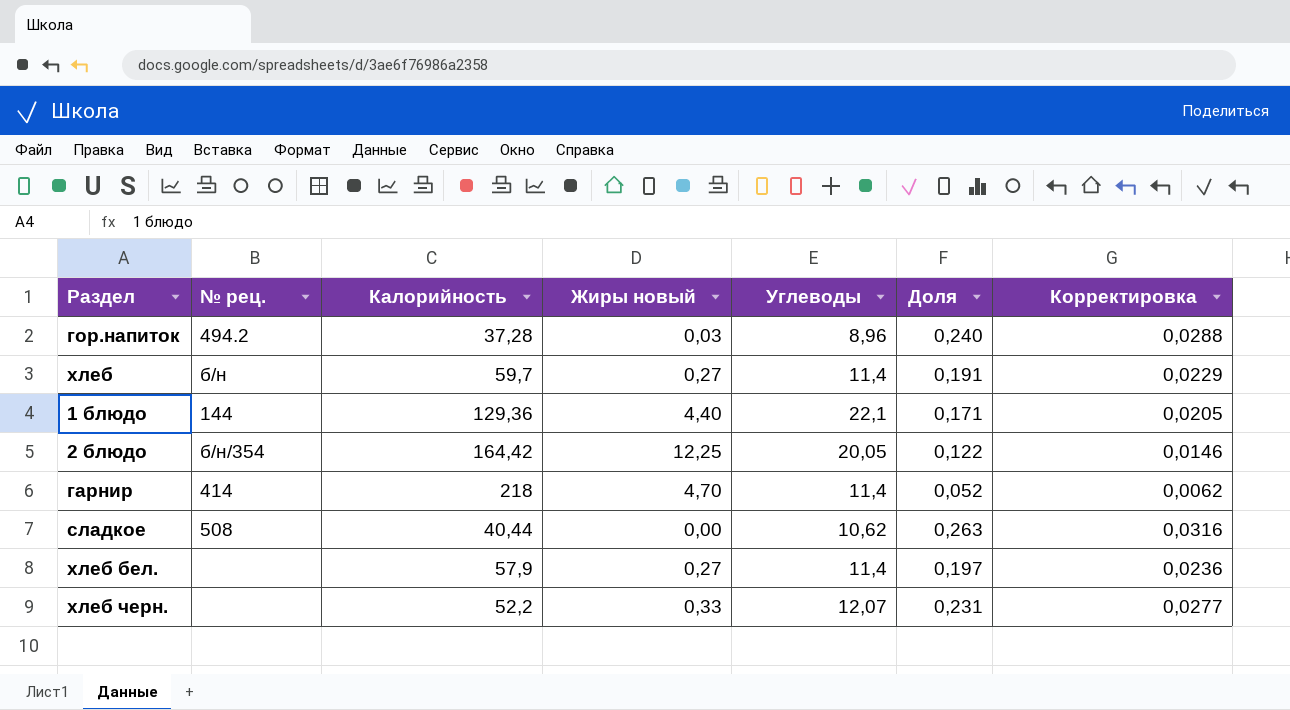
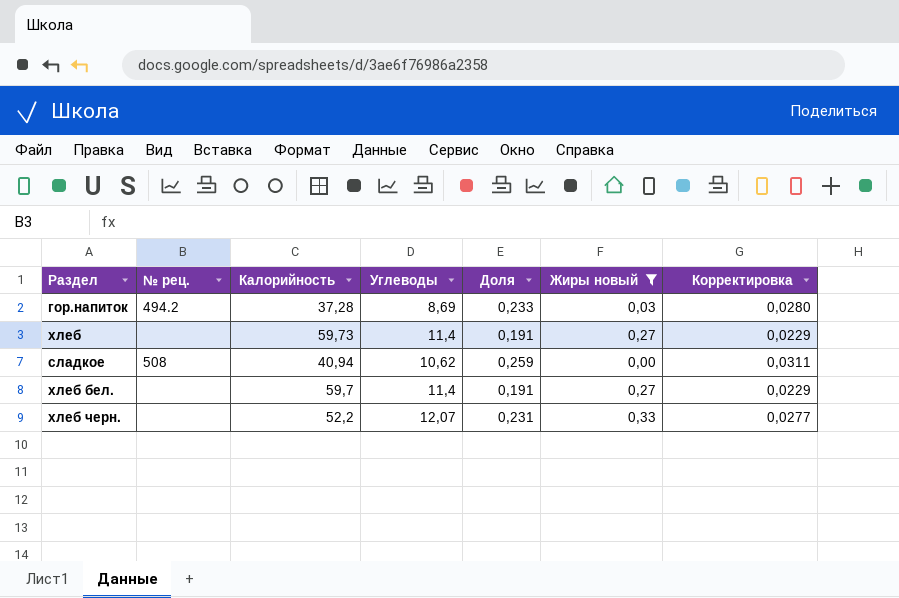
filter: none -> Жиры новый <= 0,33
column Жиры новый | position: 4 -> 6
гор.напиток | Углеводы: 8,96 -> 8,69
гор.напиток | Доля: 0,240 -> 0,233
гор.напиток | Корректировка: 0,0288 -> 0,0280
хлеб | № рец.: б/н -> none
хлеб | Калорийность: 59,7 -> 59,73
сладкое | Калорийность: 40,44 -> 40,94
сладкое | Доля: 0,263 -> 0,259
сладкое | Корректировка: 0,0316 -> 0,0311
хлеб бел. | Калорийность: 57,9 -> 59,7
хлеб бел. | Доля: 0,197 -> 0,191
хлеб бел. | Корректировка: 0,0236 -> 0,0229

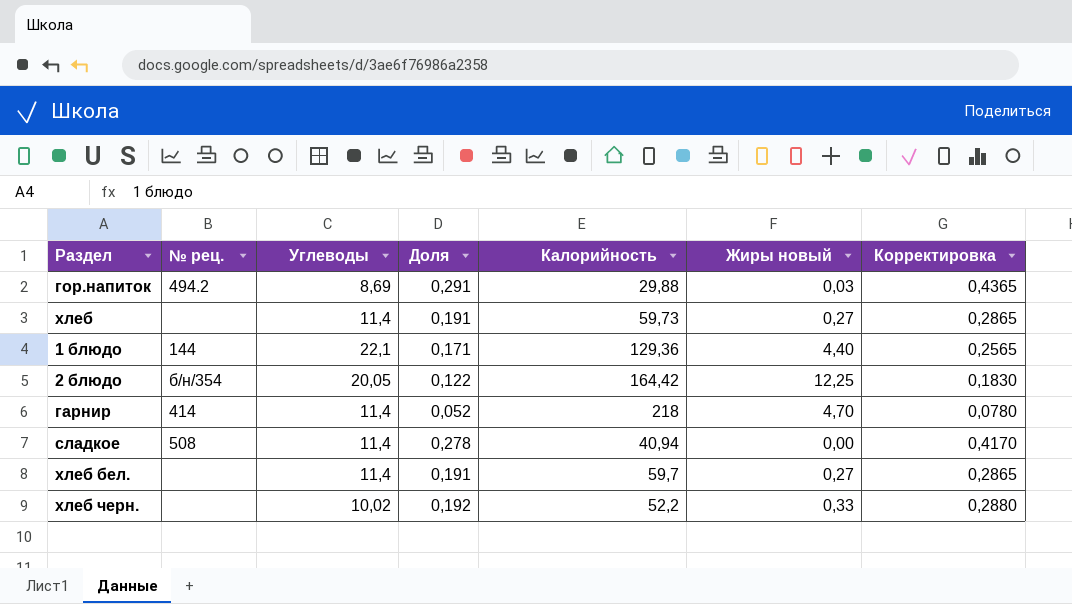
filter: Жиры новый <= 0,33 -> none
column Калорийность | position: 3 -> 5
column Корректировка | formula: [Доля] * 0,12 -> [Доля] * 1,5
гор.напиток | Доля: 0,233 -> 0,291
гор.напиток | Калорийность: 37,28 -> 29,88
сладкое | Углеводы: 10,62 -> 11,4
сладкое | Доля: 0,259 -> 0,278
хлеб черн. | Углеводы: 12,07 -> 10,02
хлеб черн. | Доля: 0,231 -> 0,192

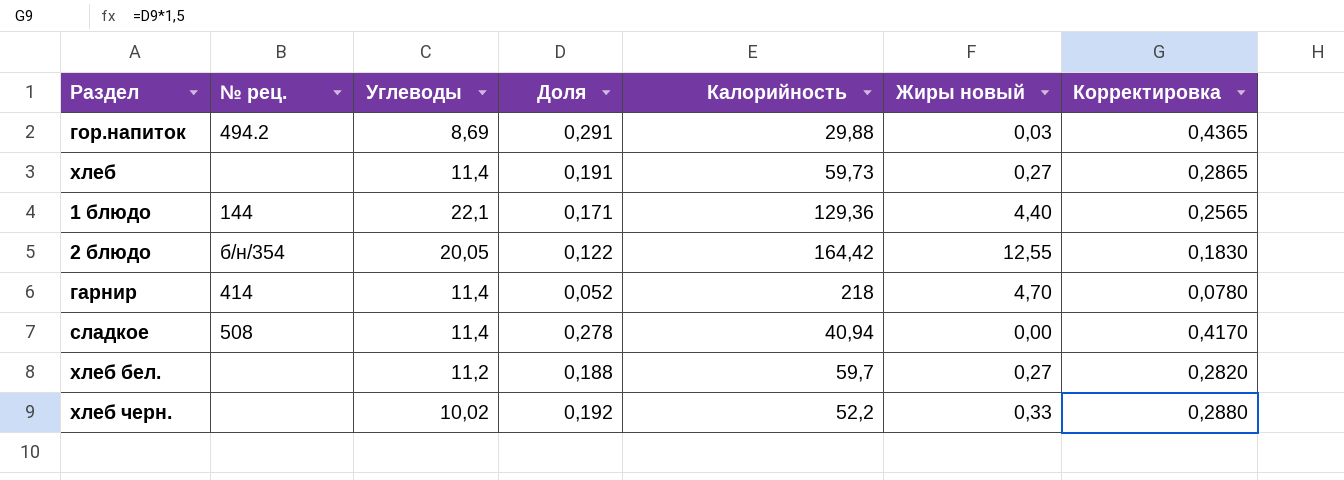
2 блюдо | Жиры новый: 12,25 -> 12,55
хлеб бел. | Углеводы: 11,4 -> 11,2
хлеб бел. | Доля: 0,191 -> 0,188
хлеб бел. | Корректировка: 0,2865 -> 0,2820

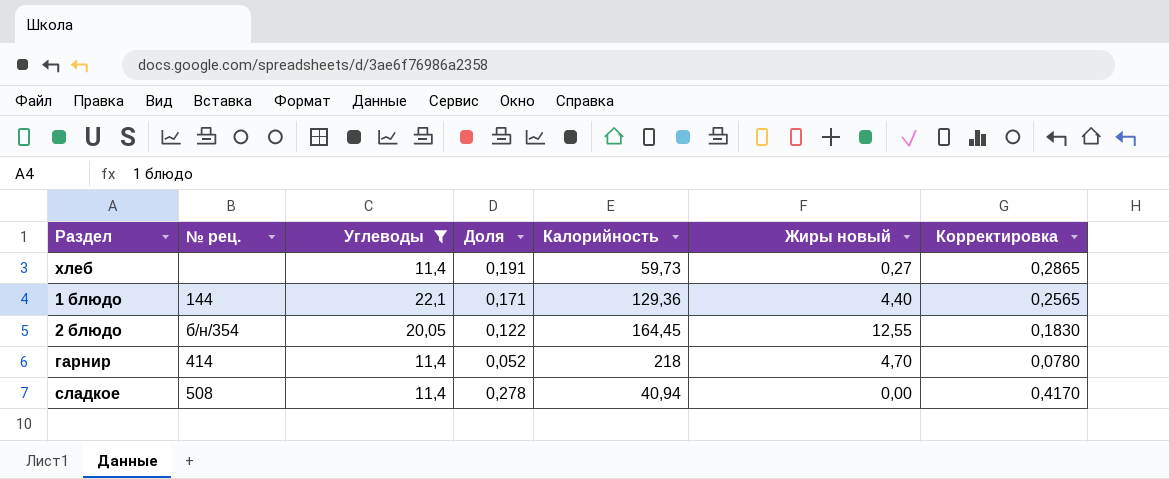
filter: none -> Углеводы >= 11,4
2 блюдо | Калорийность: 164,42 -> 164,45

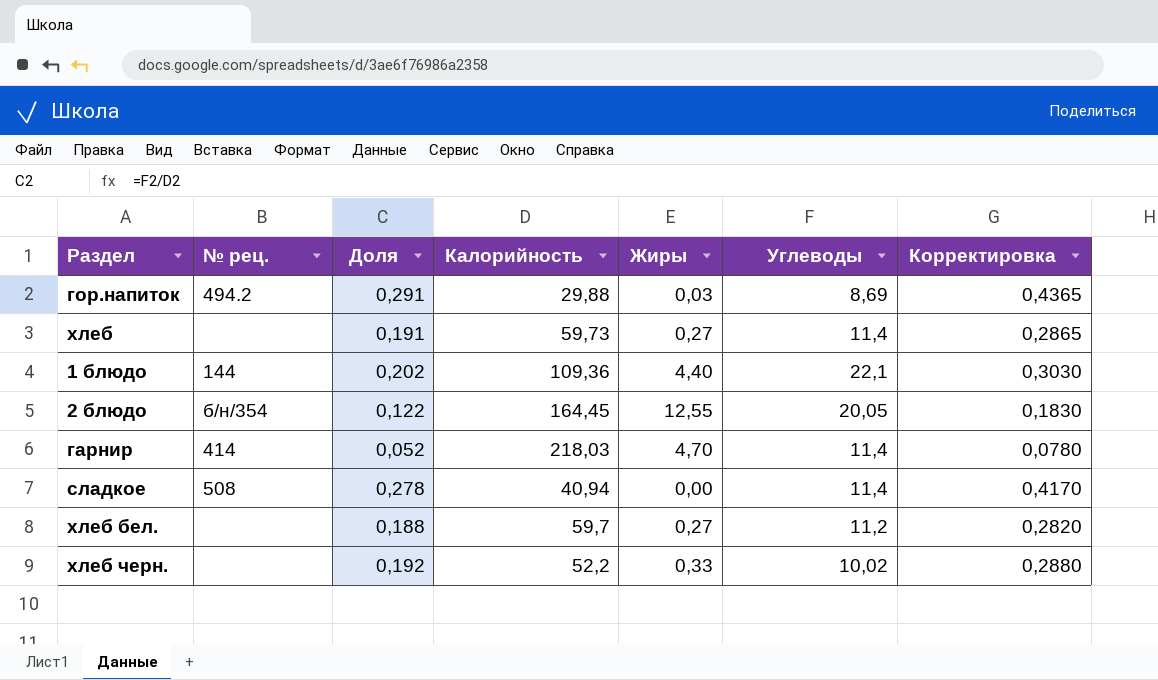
filter: Углеводы >= 11,4 -> none
column name: Жиры новый -> Жиры
column Углеводы | position: 3 -> 6
1 блюдо | Доля: 0,171 -> 0,202
1 блюдо | Калорийность: 129,36 -> 109,36
1 блюдо | Корректировка: 0,2565 -> 0,3030
гарнир | Калорийность: 218 -> 218,03

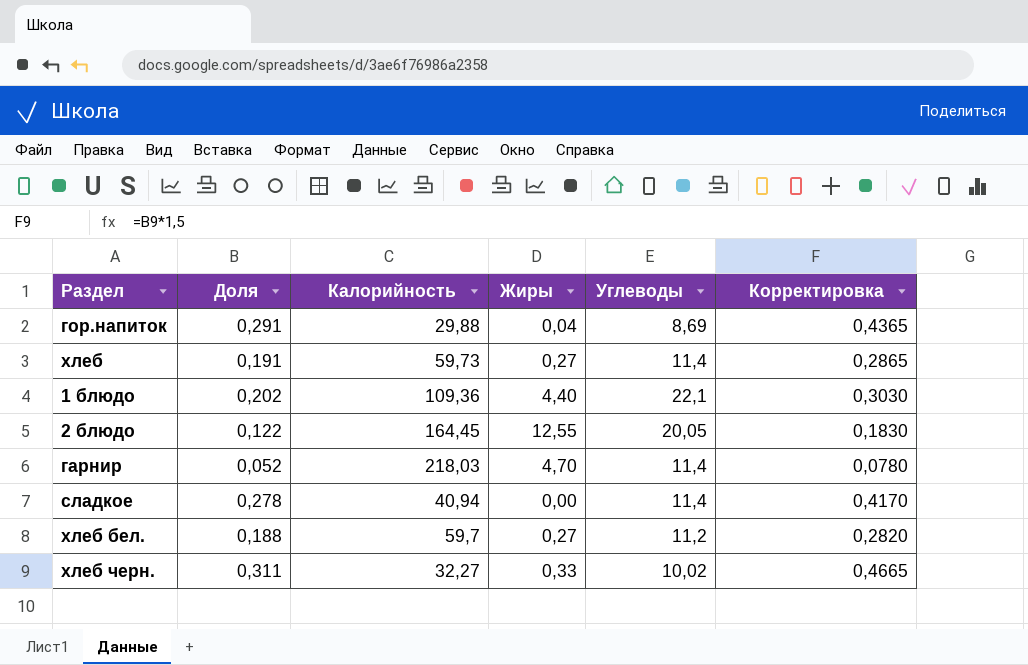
column № рец. | position: 2 -> none
гор.напиток | Жиры: 0,03 -> 0,04
хлеб черн. | Доля: 0,192 -> 0,311
хлеб черн. | Калорийность: 52,2 -> 32,27
хлеб черн. | Корректировка: 0,2880 -> 0,4665

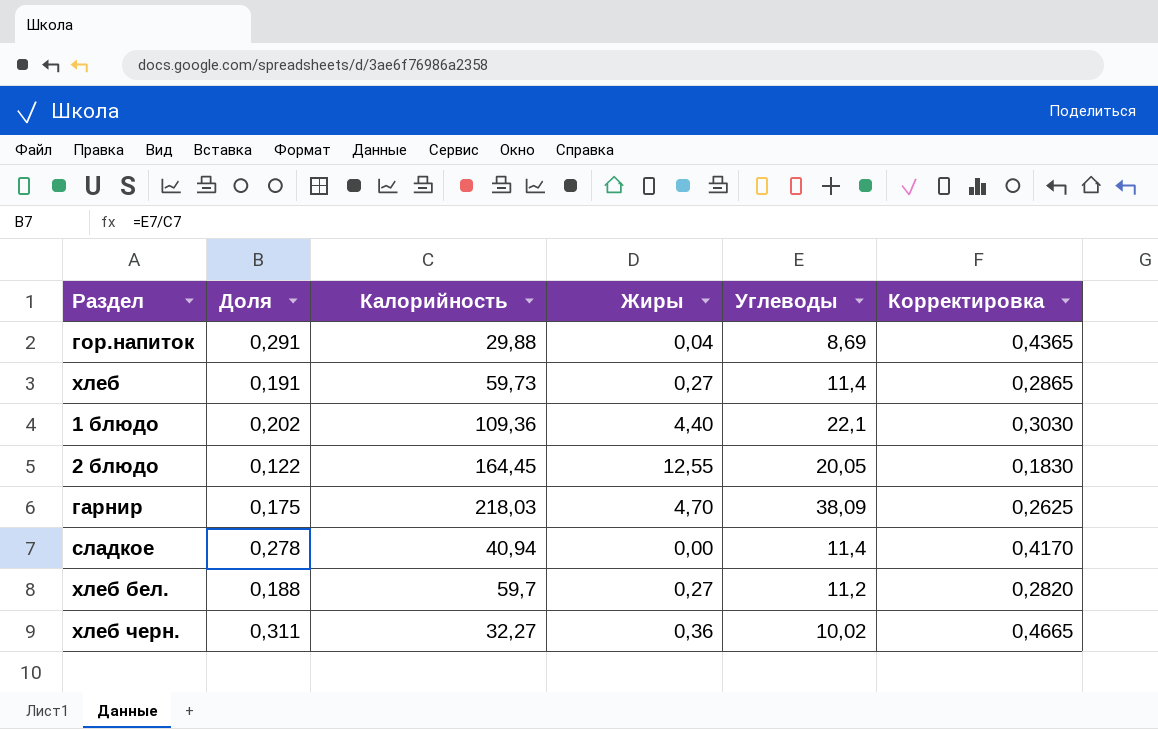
гарнир | Доля: 0,052 -> 0,175
гарнир | Углеводы: 11,4 -> 38,09
гарнир | Корректировка: 0,0780 -> 0,2625
хлеб черн. | Жиры: 0,33 -> 0,36

